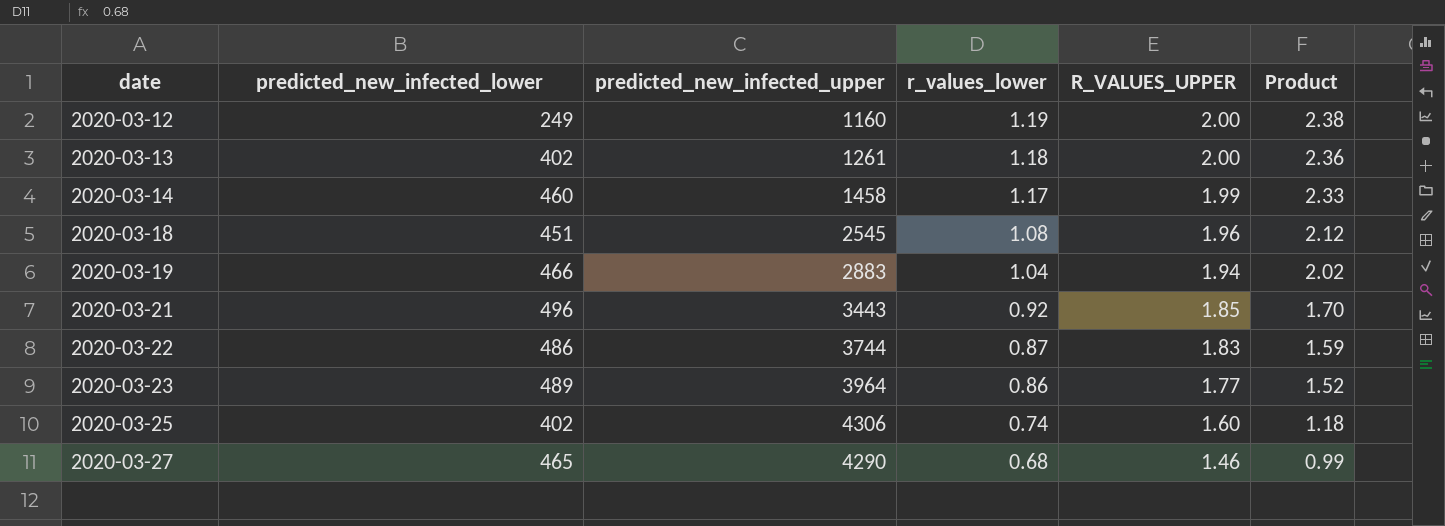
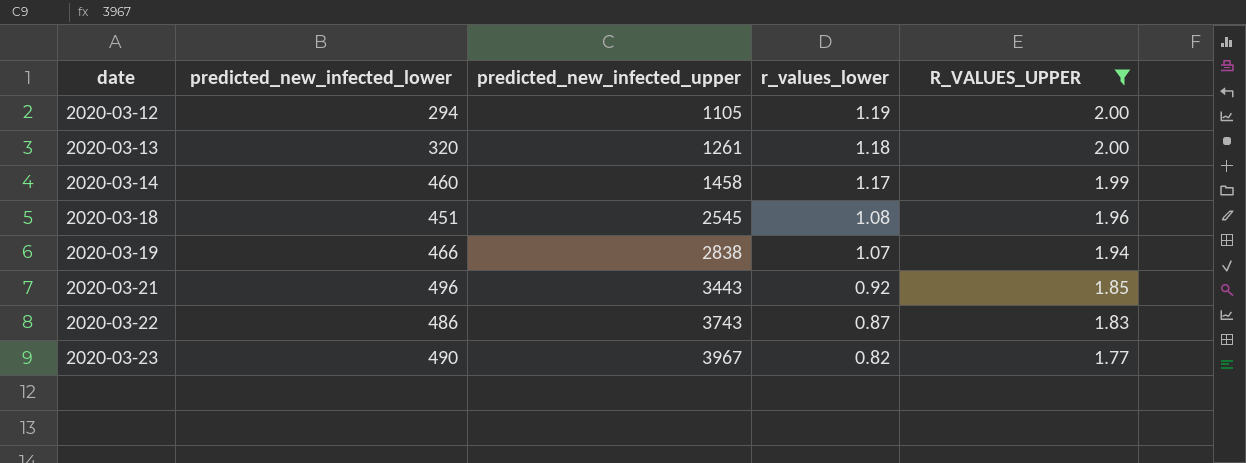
filter: none -> R_VALUES_UPPER >= 1.77
column Product | formula: [r_values_lower] * [R_VALUES_UPPER] -> none
2020-03-12 | predicted_new_infected_lower: 249 -> 294
2020-03-12 | predicted_new_infected_upper: 1160 -> 1105
2020-03-13 | predicted_new_infected_lower: 402 -> 320
2020-03-19 | predicted_new_infected_upper: 2883 -> 2838
2020-03-19 | r_values_lower: 1.04 -> 1.07
2020-03-22 | predicted_new_infected_upper: 3744 -> 3743
2020-03-23 | predicted_new_infected_lower: 489 -> 490
2020-03-23 | predicted_new_infected_upper: 3964 -> 3967
2020-03-23 | r_values_lower: 0.86 -> 0.82

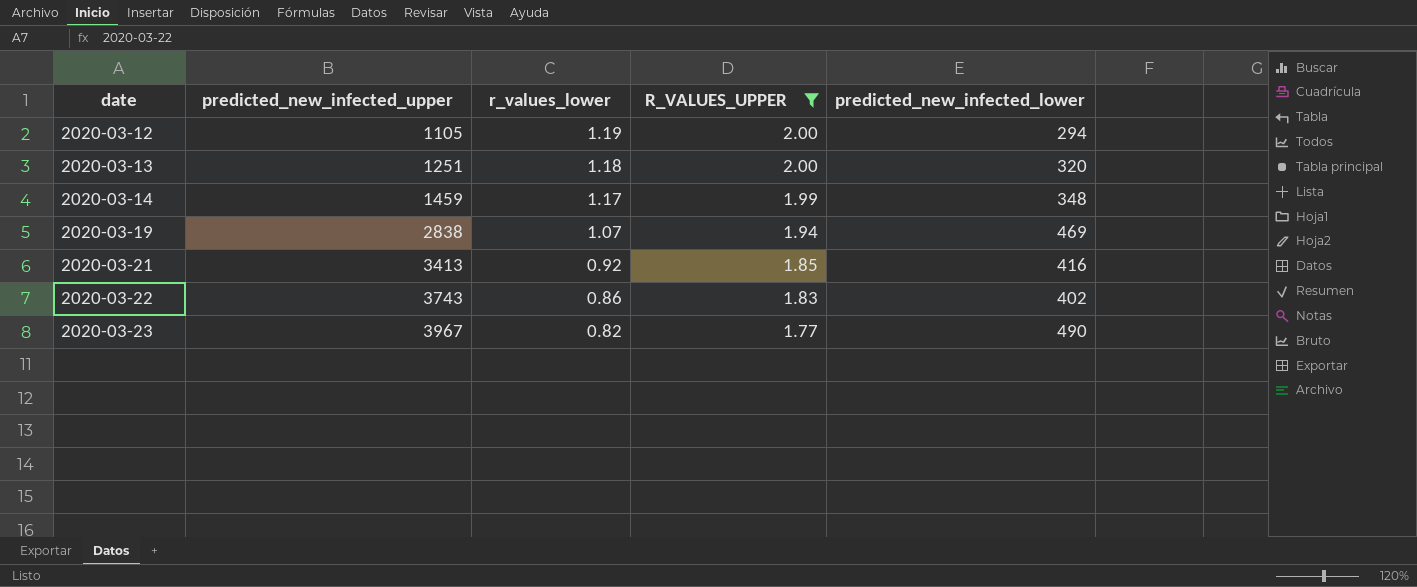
column predicted_new_infected_lower | position: 2 -> 5
row 2020-03-18: 451 | 2545 | 1.08 | 1.96 -> none
2020-03-13 | predicted_new_infected_upper: 1261 -> 1251
2020-03-14 | predicted_new_infected_upper: 1458 -> 1459
2020-03-14 | predicted_new_infected_lower: 460 -> 348
2020-03-19 | predicted_new_infected_lower: 466 -> 469
2020-03-21 | predicted_new_infected_upper: 3443 -> 3413
2020-03-21 | predicted_new_infected_lower: 496 -> 416
2020-03-22 | r_values_lower: 0.87 -> 0.86
2020-03-22 | predicted_new_infected_lower: 486 -> 402

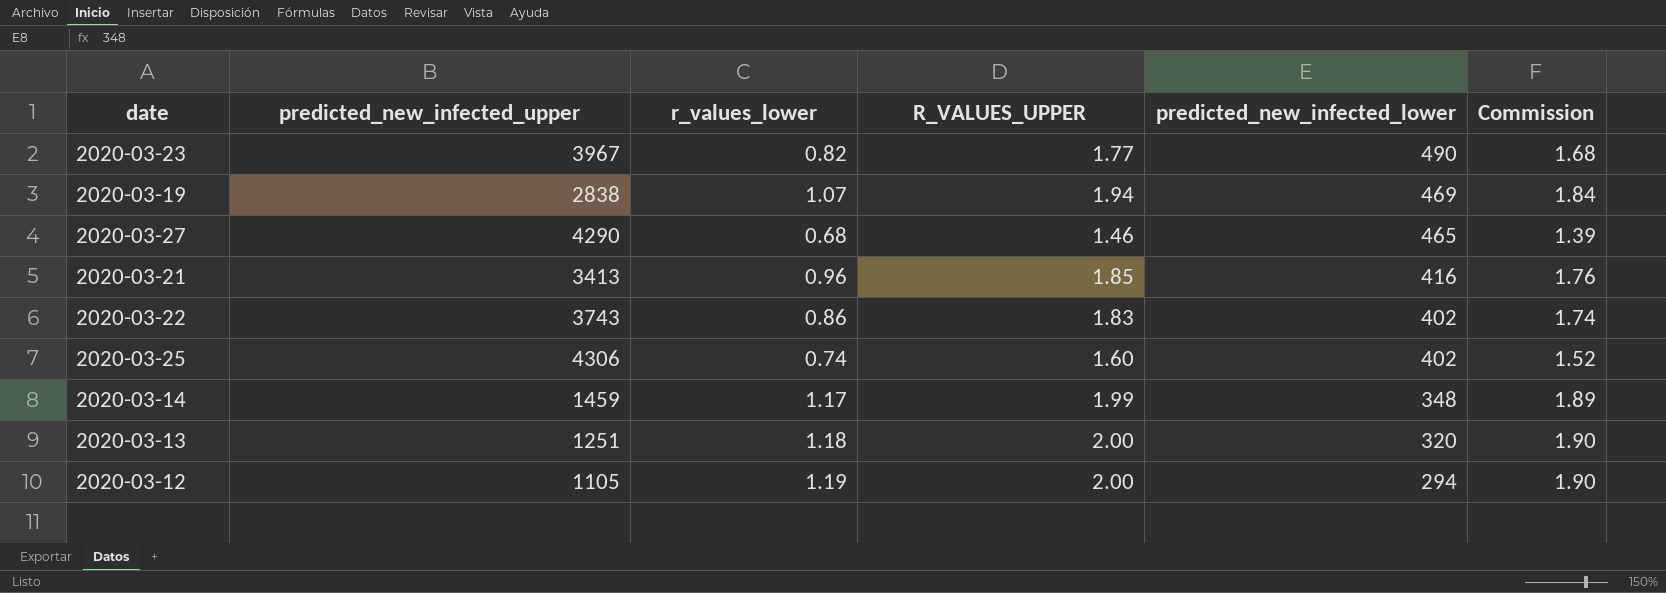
filter: R_VALUES_UPPER >= 1.77 -> none
row order: date ascending -> predicted_new_infected_lower descending
column Commission | formula: none -> [R_VALUES_UPPER] * 0.95
2020-03-21 | r_values_lower: 0.92 -> 0.96

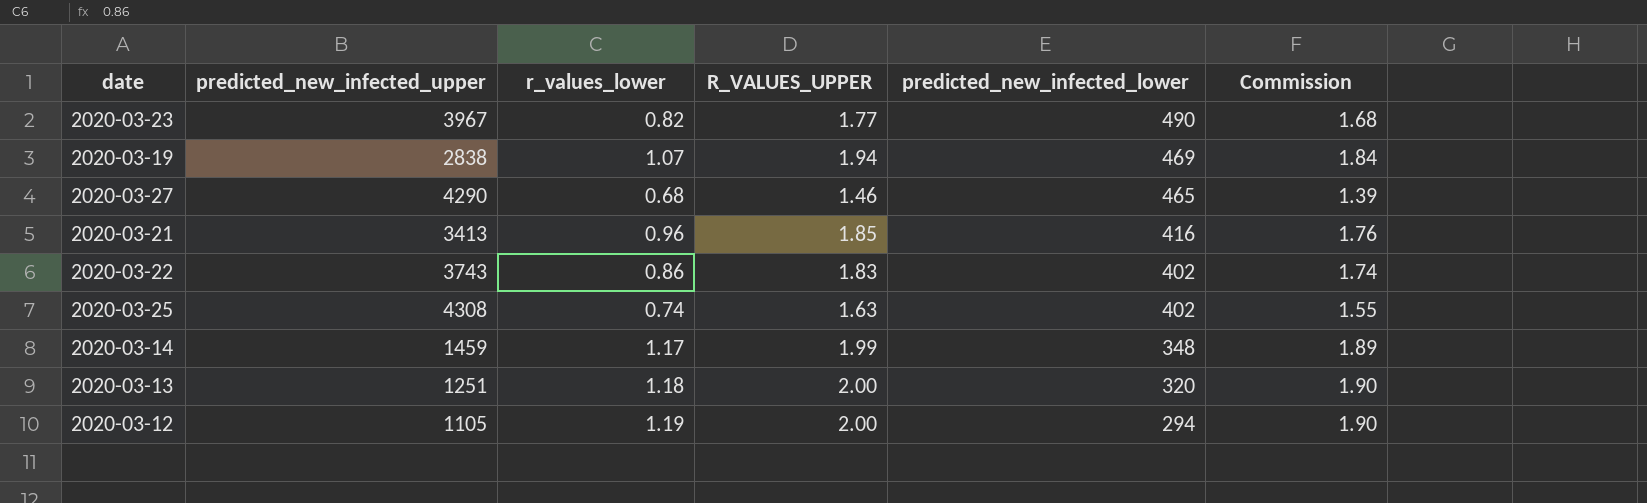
2020-03-25 | predicted_new_infected_upper: 4306 -> 4308
2020-03-25 | R_VALUES_UPPER: 1.60 -> 1.63
2020-03-25 | Commission: 1.52 -> 1.55

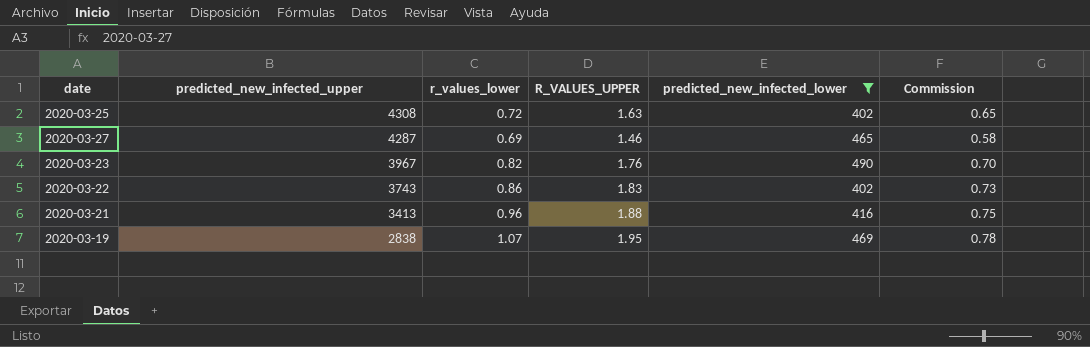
filter: none -> predicted_new_infected_lower >= 402
row order: predicted_new_infected_lower descending -> predicted_new_infected_upper descending
column Commission | formula: [R_VALUES_UPPER] * 0.95 -> [R_VALUES_UPPER] * 0.4
2020-03-25 | r_values_lower: 0.74 -> 0.72
2020-03-27 | predicted_new_infected_upper: 4290 -> 4287
2020-03-27 | r_values_lower: 0.68 -> 0.69
2020-03-23 | R_VALUES_UPPER: 1.77 -> 1.76
2020-03-21 | R_VALUES_UPPER: 1.85 -> 1.88
2020-03-19 | R_VALUES_UPPER: 1.94 -> 1.95

